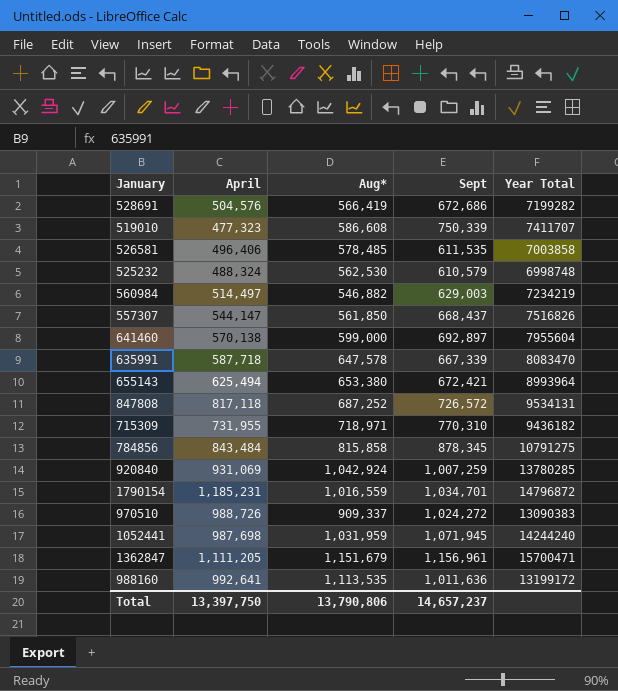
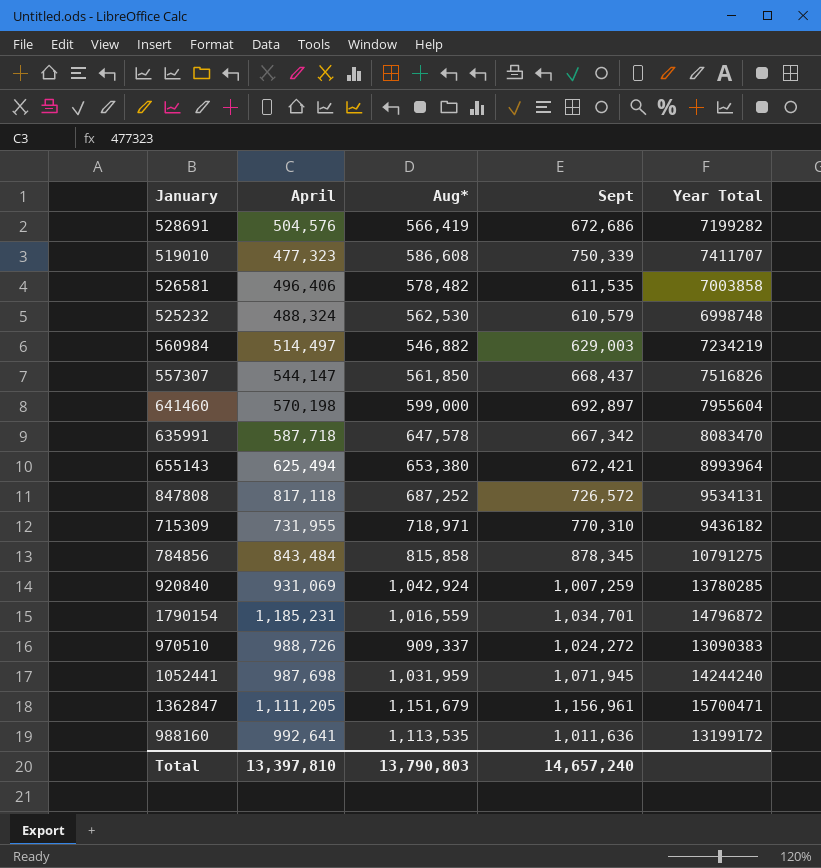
526581 | Aug*: 578,485 -> 578,482
641460 | April: 570,138 -> 570,198
635991 | Sept: 667,339 -> 667,342
Total | April: 13,397,750 -> 13,397,810
Total | Aug*: 13,790,806 -> 13,790,803
Total | Sept: 14,657,237 -> 14,657,240

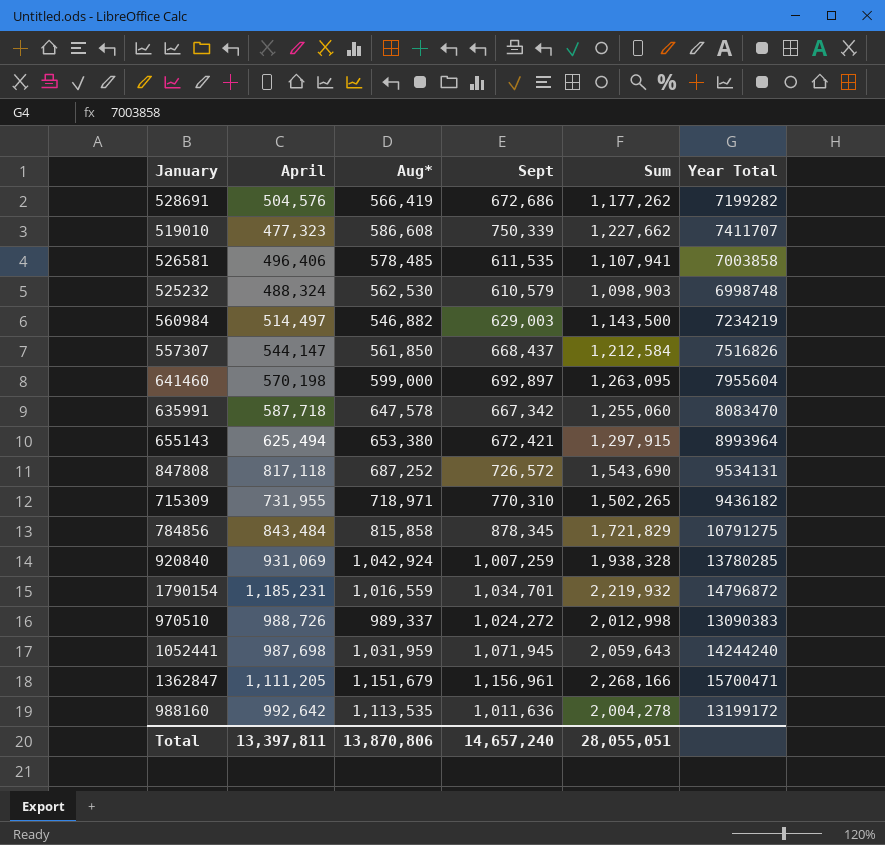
column Sum | formula: none -> [April] + [Sept]
526581 | Aug*: 578,482 -> 578,485
970510 | Aug*: 909,337 -> 989,337
988160 | April: 992,641 -> 992,642
Total | April: 13,397,810 -> 13,397,811
Total | Aug*: 13,790,803 -> 13,870,806

